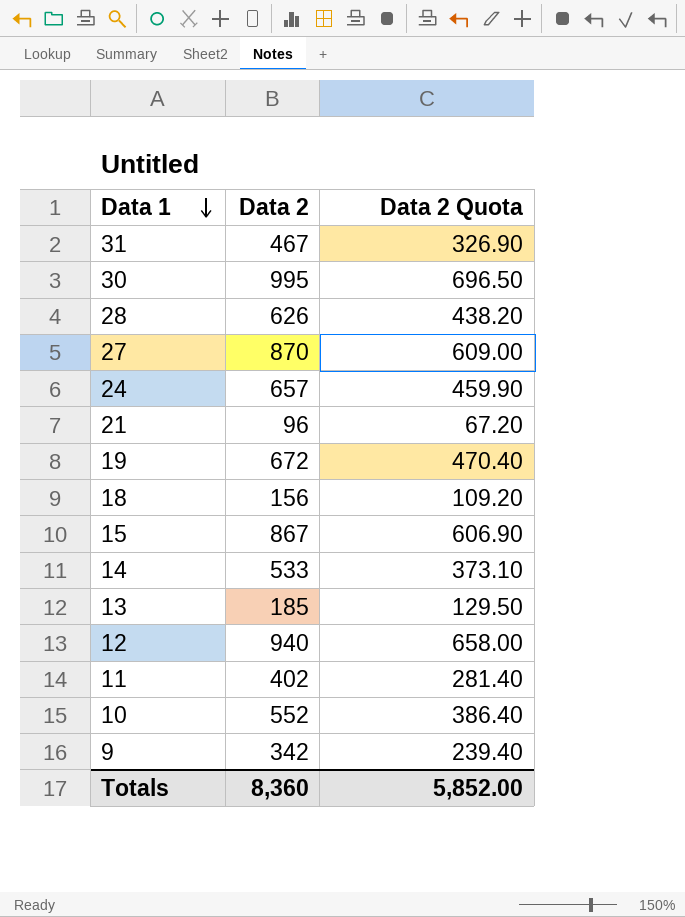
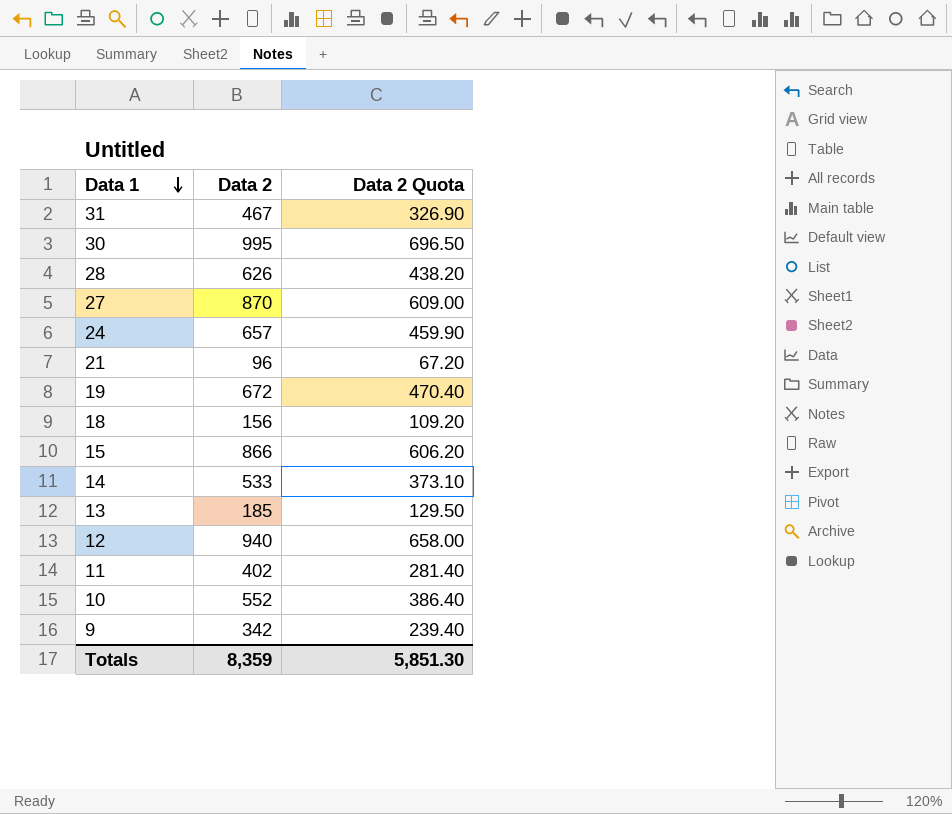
15 | Data 2: 867 -> 866
15 | Data 2 Quota: 606.90 -> 606.20
Totals | Data 2: 8,360 -> 8,359
Totals | Data 2 Quota: 5,852.00 -> 5,851.30

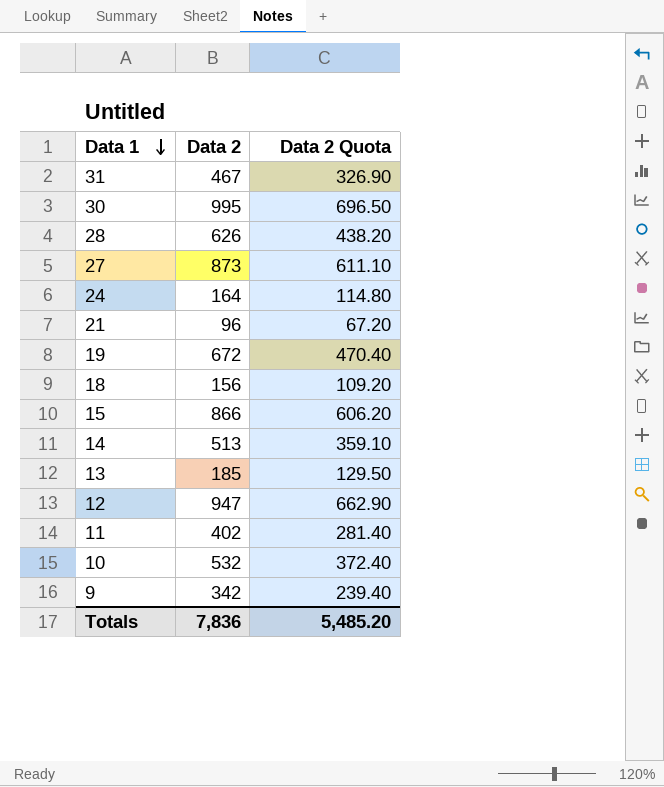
27 | Data 2: 870 -> 873
27 | Data 2 Quota: 609.00 -> 611.10
24 | Data 2: 657 -> 164
24 | Data 2 Quota: 459.90 -> 114.80
14 | Data 2: 533 -> 513
14 | Data 2 Quota: 373.10 -> 359.10
12 | Data 2: 940 -> 947
12 | Data 2 Quota: 658.00 -> 662.90
10 | Data 2: 552 -> 532
10 | Data 2 Quota: 386.40 -> 372.40
Totals | Data 2: 8,359 -> 7,836
Totals | Data 2 Quota: 5,851.30 -> 5,485.20

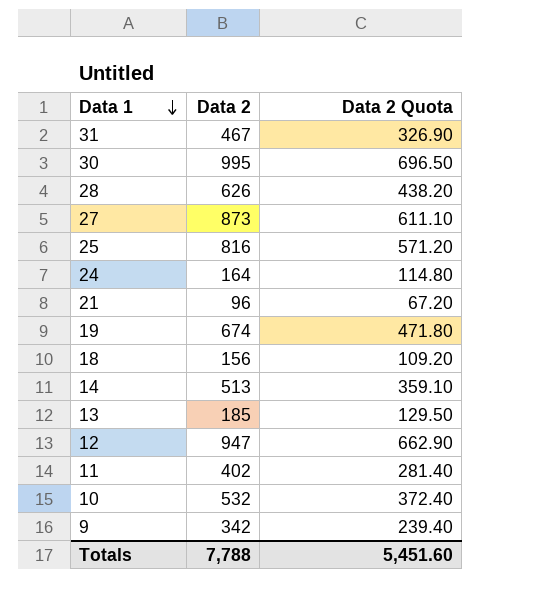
row 15: 866 | 606.20 -> none
row 25: none -> 816 | 571.20
19 | Data 2: 672 -> 674
19 | Data 2 Quota: 470.40 -> 471.80
Totals | Data 2: 7,836 -> 7,788
Totals | Data 2 Quota: 5,485.20 -> 5,451.60

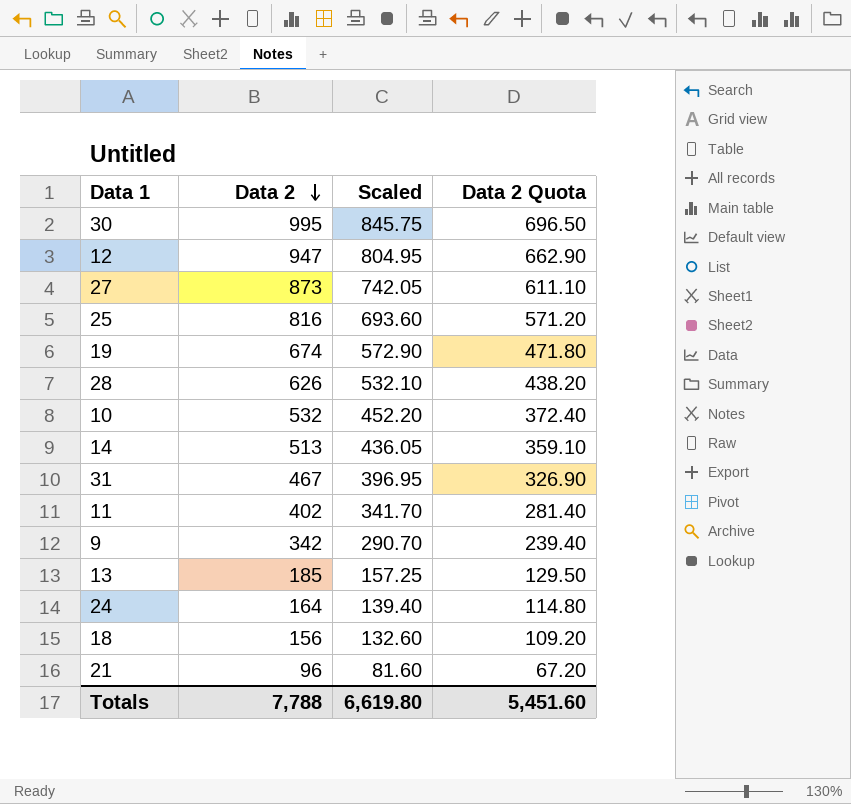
row order: Data 1 descending -> Data 2 descending
column Scaled | formula: none -> [Data 2] * 0.85

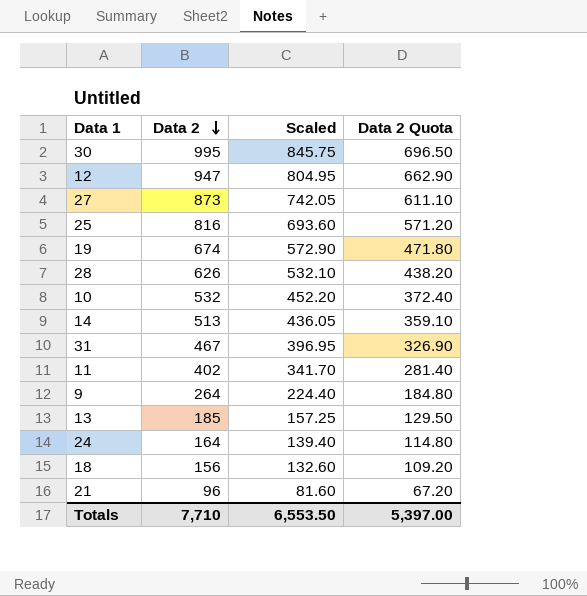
9 | Data 2: 342 -> 264
9 | Scaled: 290.70 -> 224.40
9 | Data 2 Quota: 239.40 -> 184.80
Totals | Data 2: 7,788 -> 7,710
Totals | Scaled: 6,619.80 -> 6,553.50
Totals | Data 2 Quota: 5,451.60 -> 5,397.00

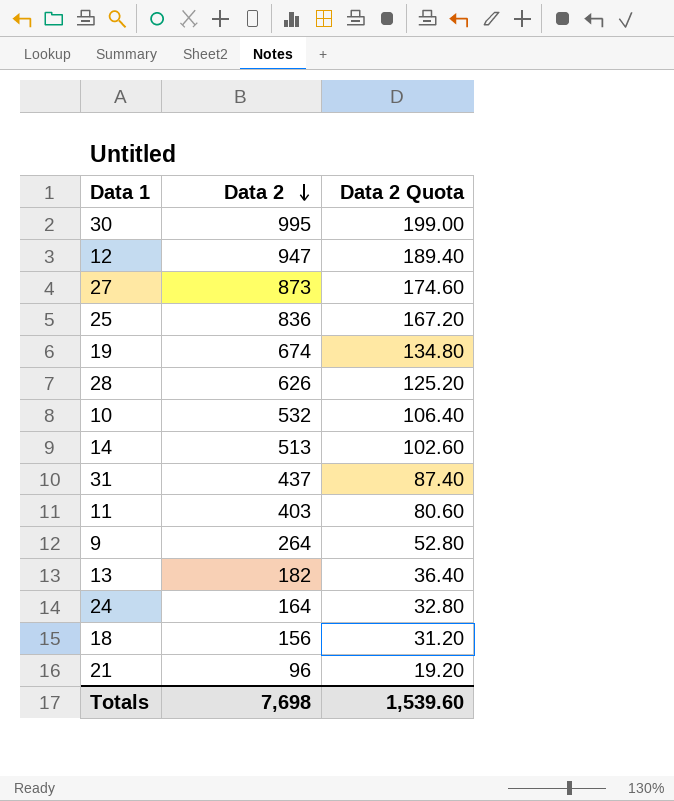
column Scaled | formula: [Data 2] * 0.85 -> none
column Data 2 Quota | formula: [Data 2] * 0.7 -> [Data 2] * 0.2
25 | Data 2: 816 -> 836
31 | Data 2: 467 -> 437
11 | Data 2: 402 -> 403
13 | Data 2: 185 -> 182
Totals | Data 2: 7,710 -> 7,698
Totals | Data 2 Quota: 5,397.00 -> 1,539.60

